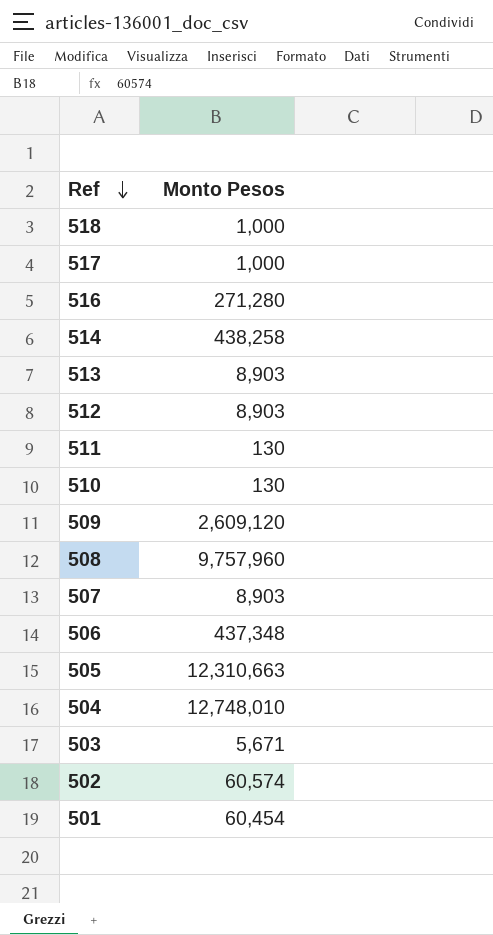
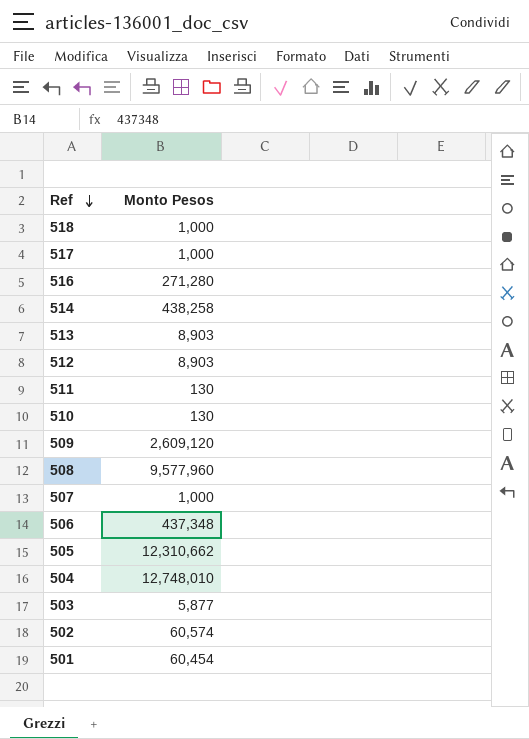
508 | Monto Pesos: 9,757,960 -> 9,577,960
507 | Monto Pesos: 8,903 -> 1,000
505 | Monto Pesos: 12,310,663 -> 12,310,662
503 | Monto Pesos: 5,671 -> 5,877

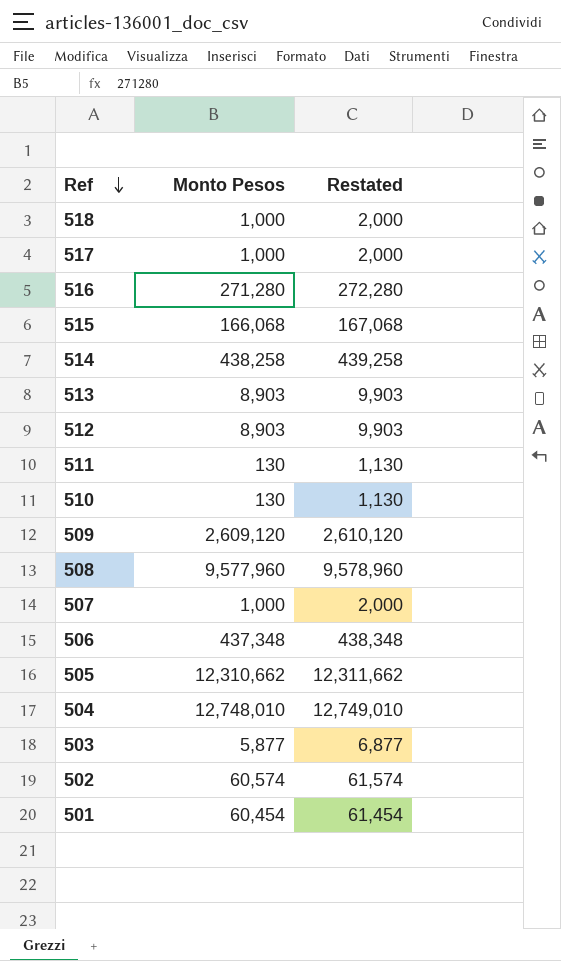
column Restated | formula: none -> [Monto Pesos] + 1000
row 515: none -> 166,068 | 167,068

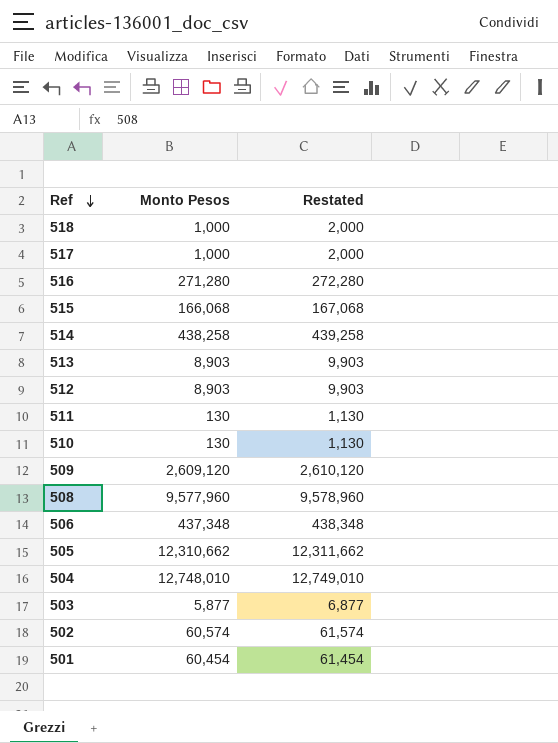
row 507: 1,000 | 2,000 -> none

